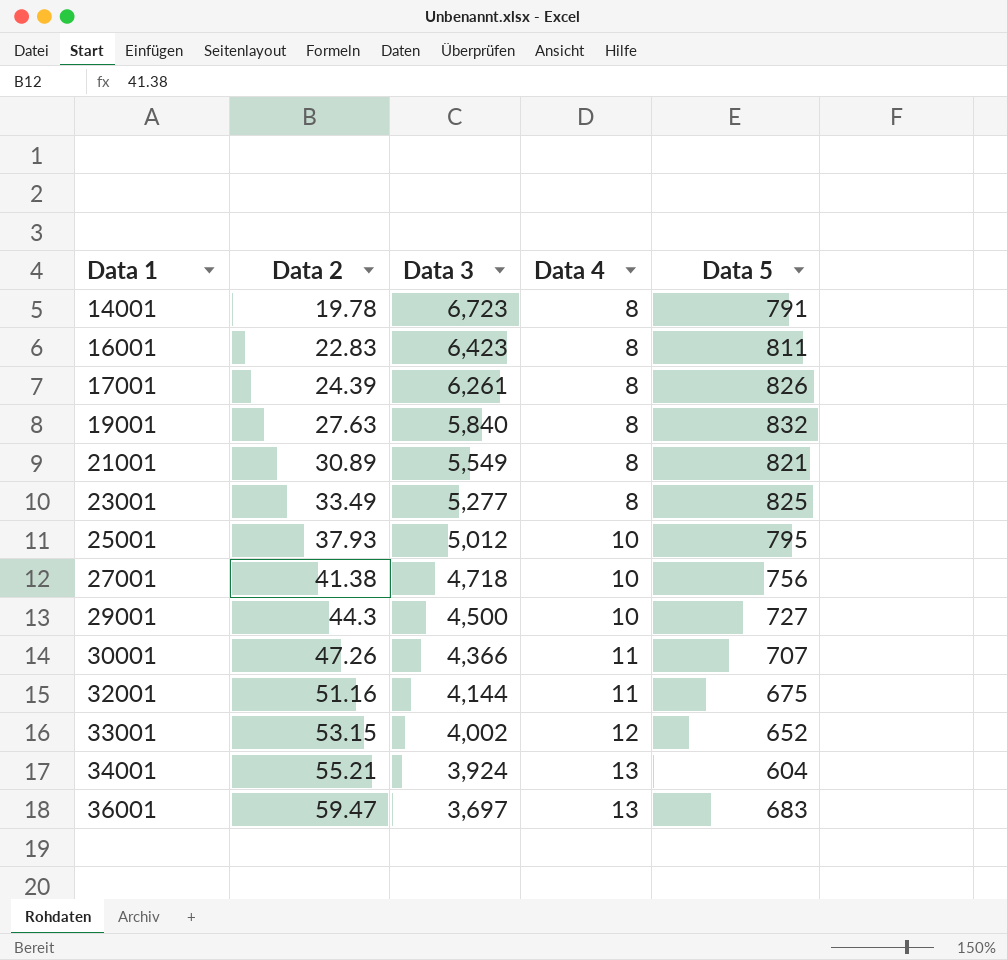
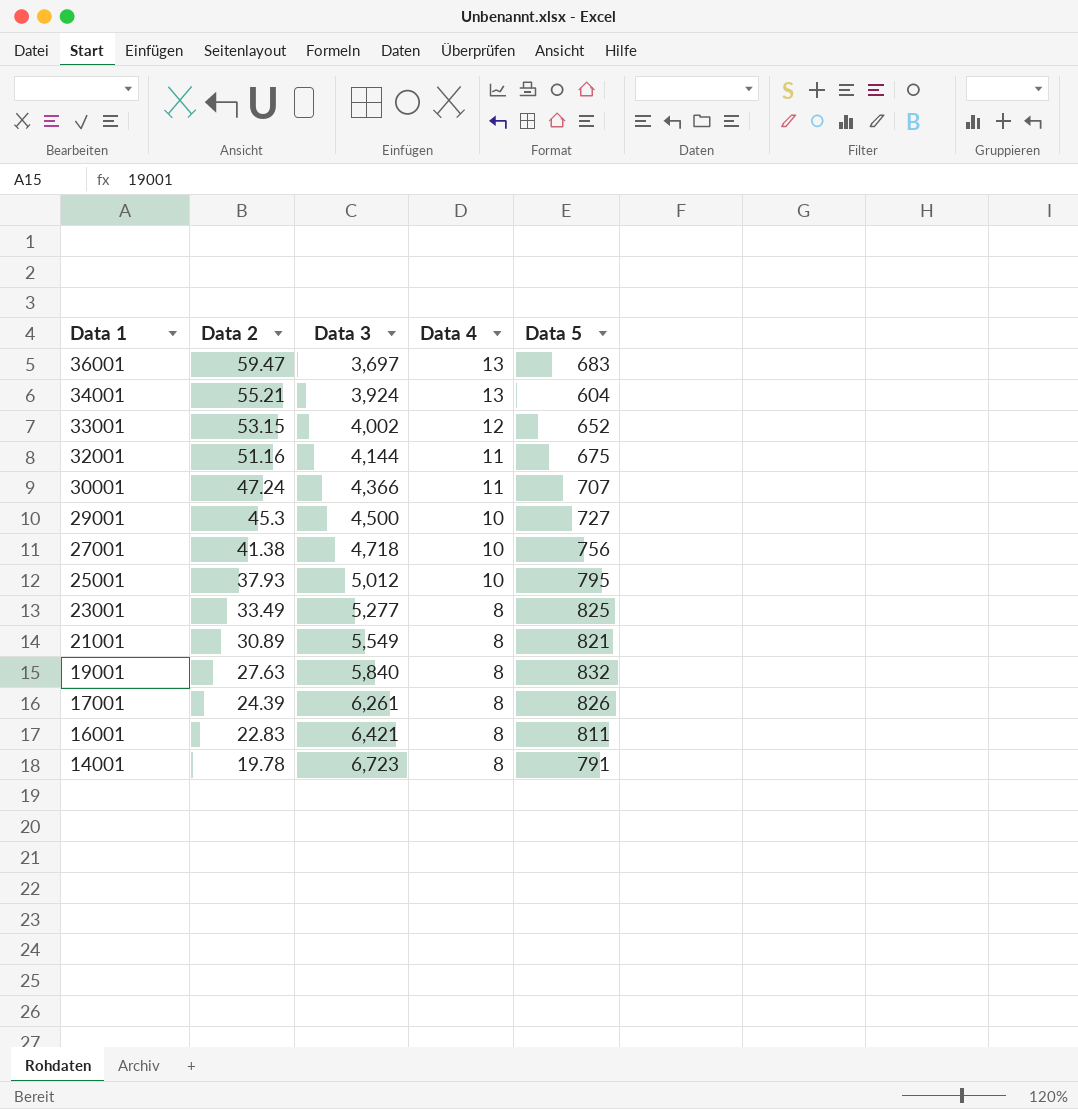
row order: Data 1 ascending -> Data 1 descending
30001 | Data 2: 47.26 -> 47.24
29001 | Data 2: 44.3 -> 45.3
16001 | Data 3: 6,423 -> 6,421

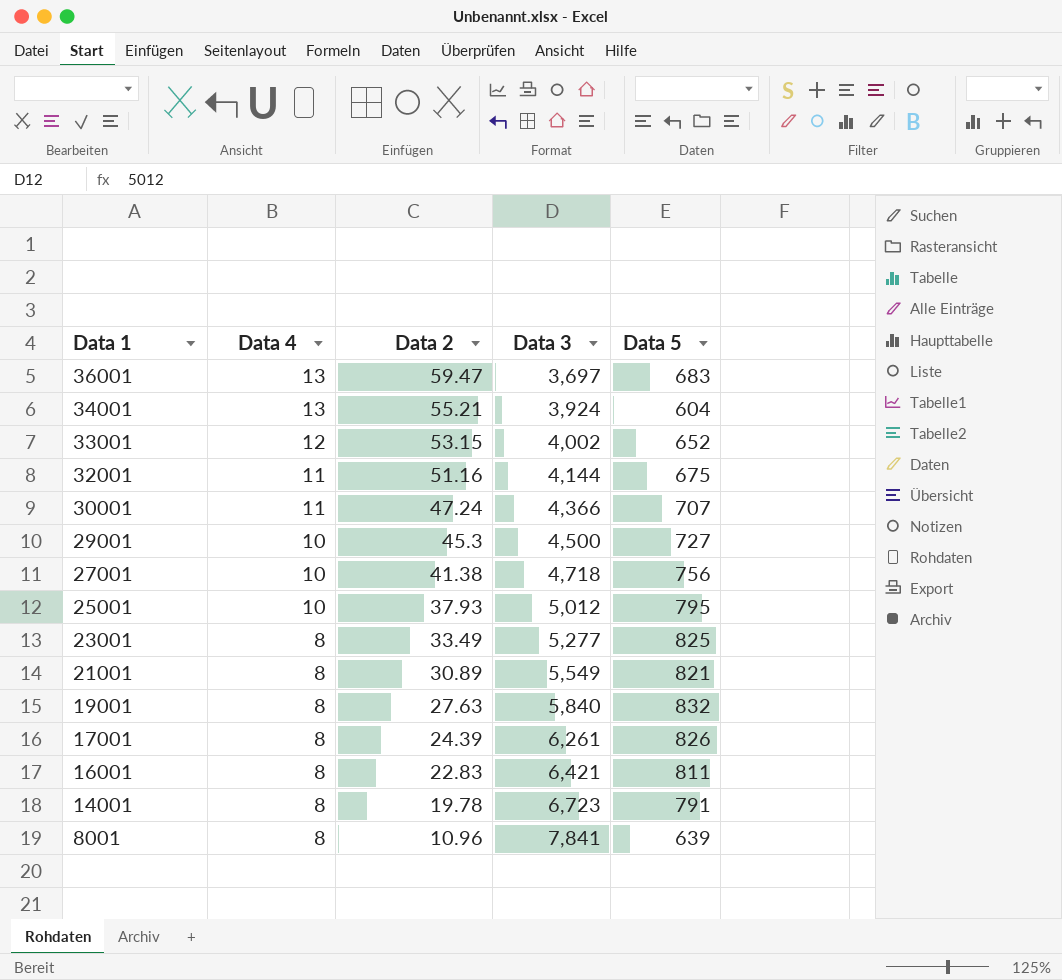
column Data 4 | position: 4 -> 2
row 8001: none -> 8 | 10.96 | 7,841 | 639

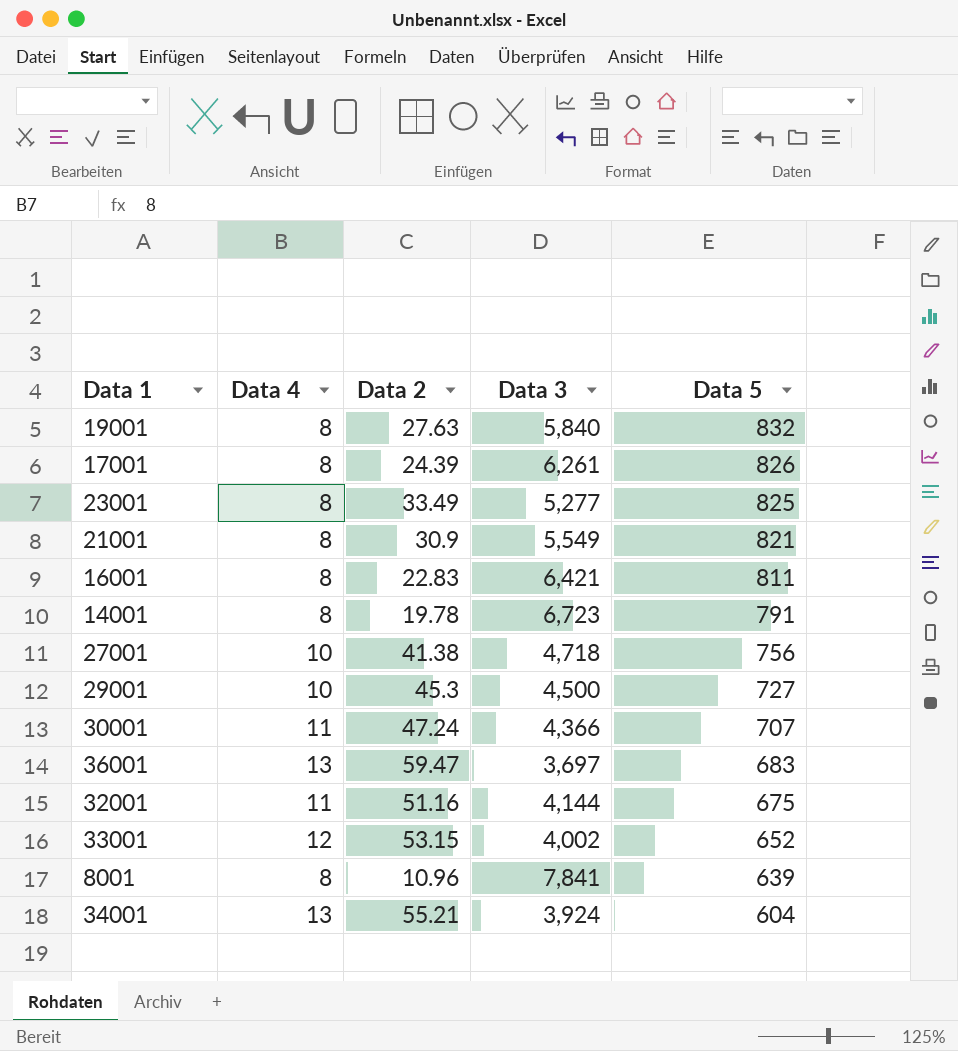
row order: Data 1 descending -> Data 5 descending
row 25001: 10 | 37.93 | 5,012 | 795 -> none
21001 | Data 2: 30.89 -> 30.9

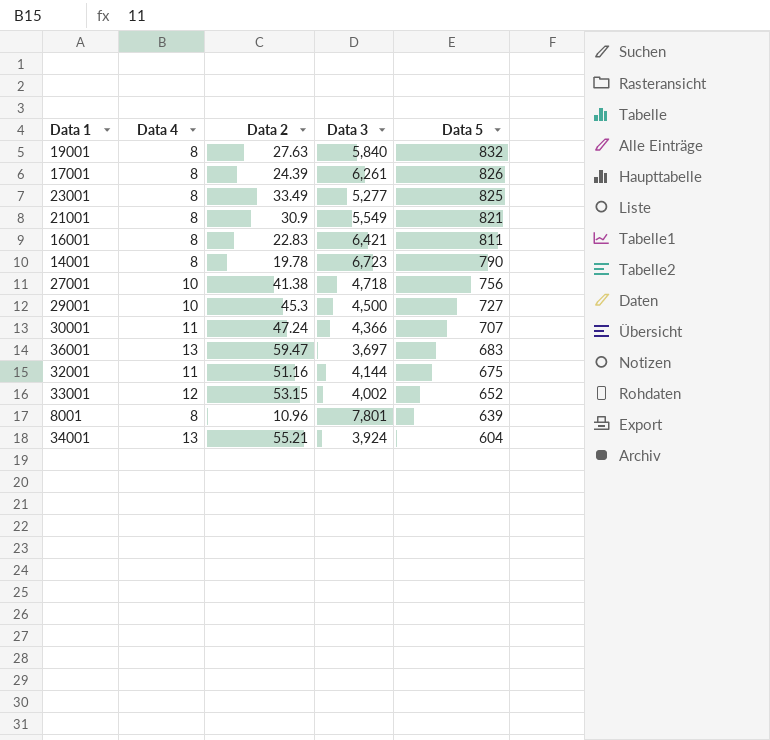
14001 | Data 5: 791 -> 790
8001 | Data 3: 7,841 -> 7,801

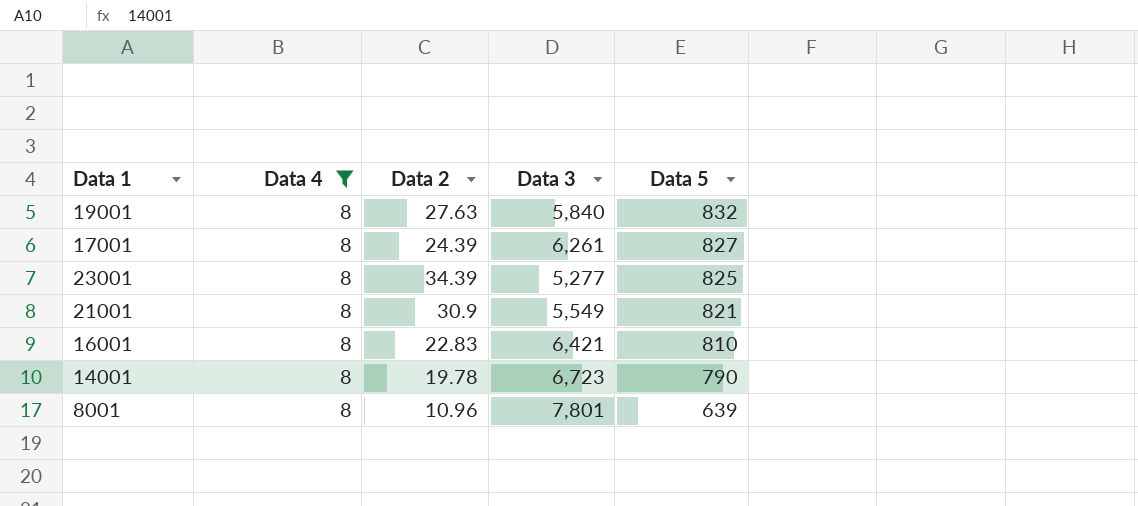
filter: none -> Data 4 = 8
17001 | Data 5: 826 -> 827
23001 | Data 2: 33.49 -> 34.39
16001 | Data 5: 811 -> 810

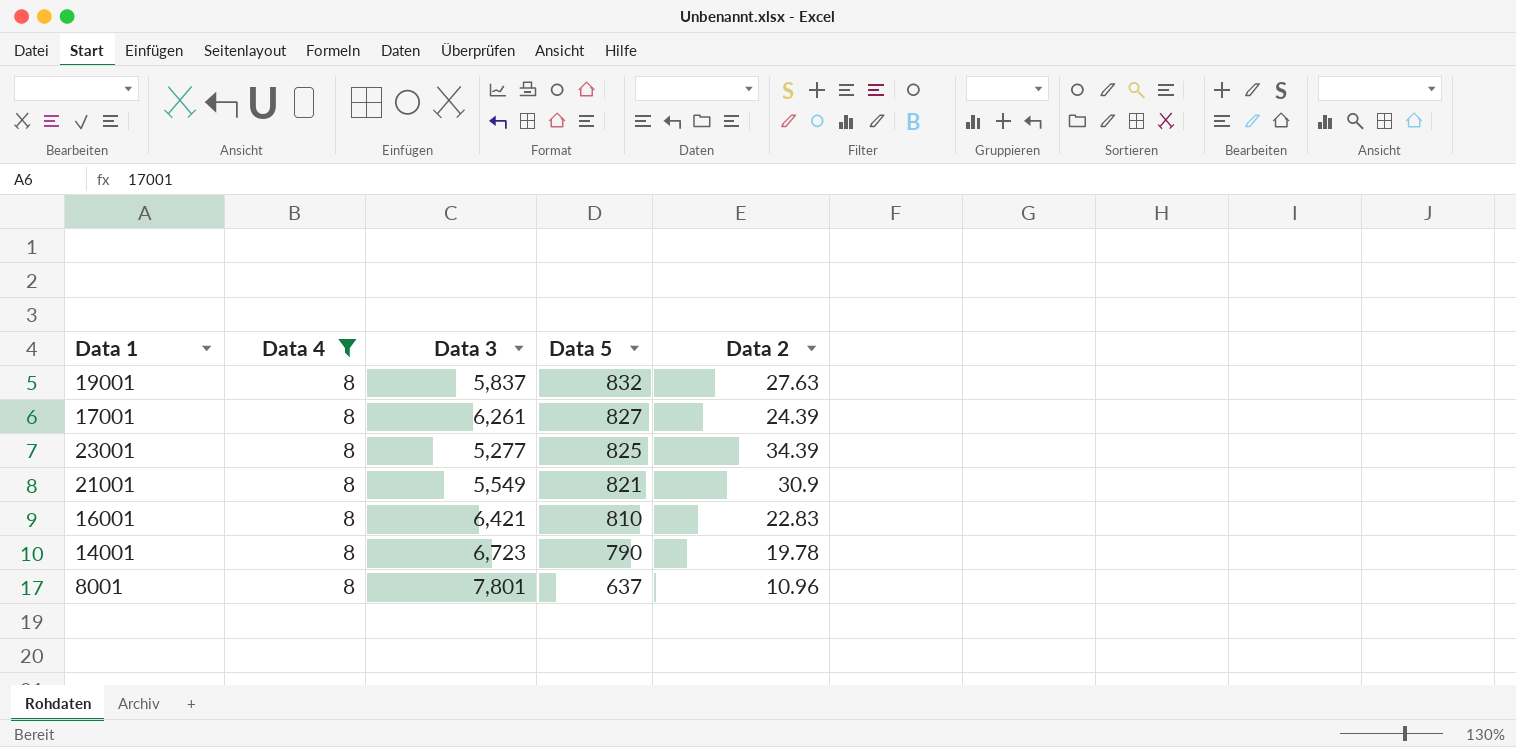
column Data 2 | position: 3 -> 5
19001 | Data 3: 5,840 -> 5,837
8001 | Data 5: 639 -> 637

